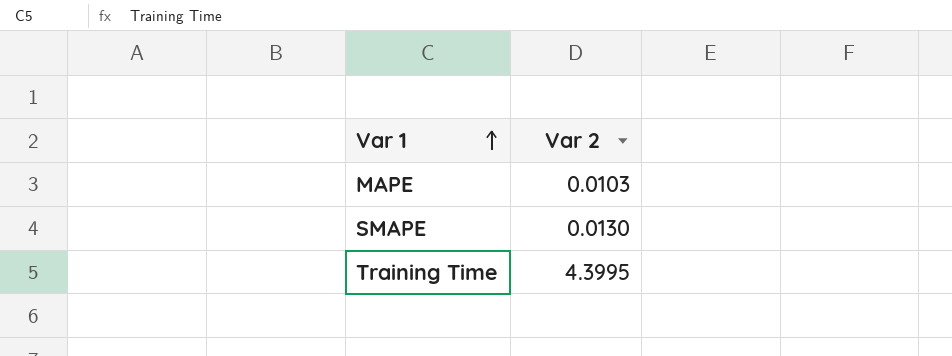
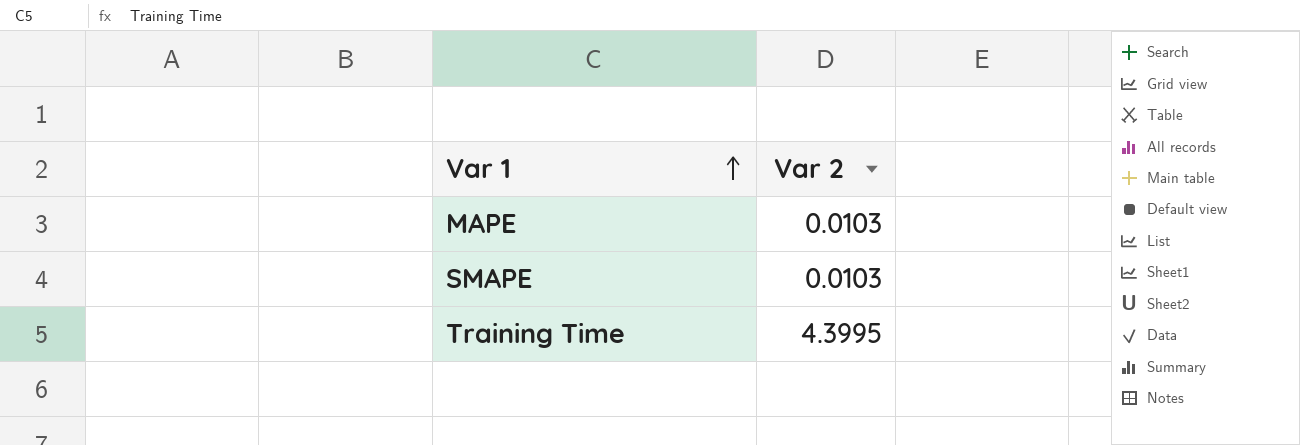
SMAPE | Var 2: 0.0130 -> 0.0103

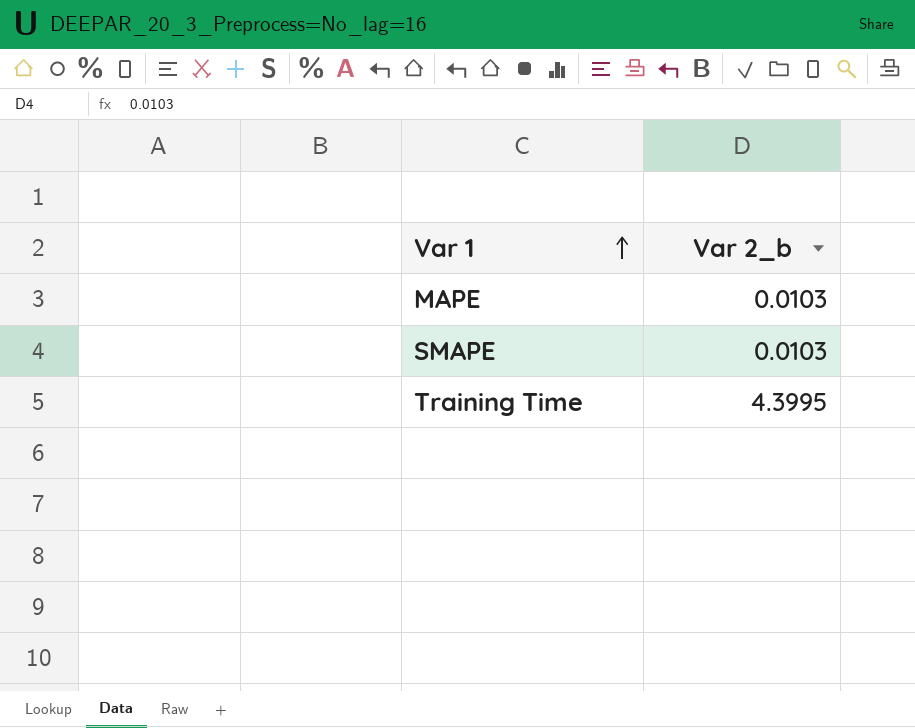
column name: Var 2 -> Var 2_b

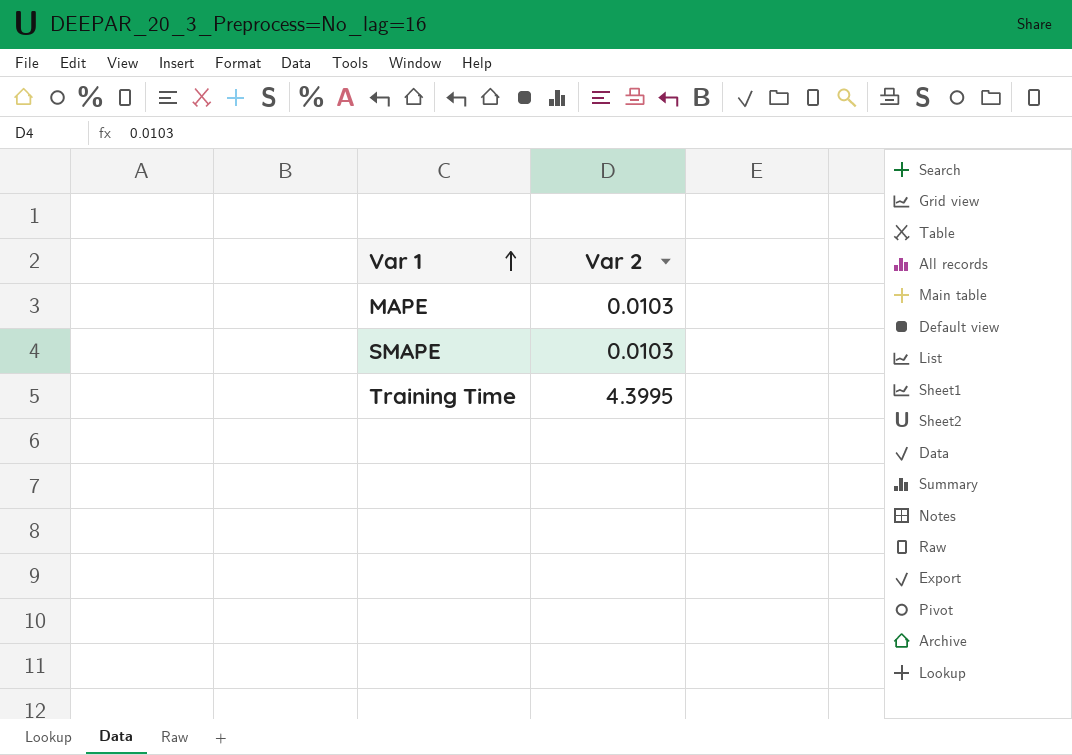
column name: Var 2_b -> Var 2

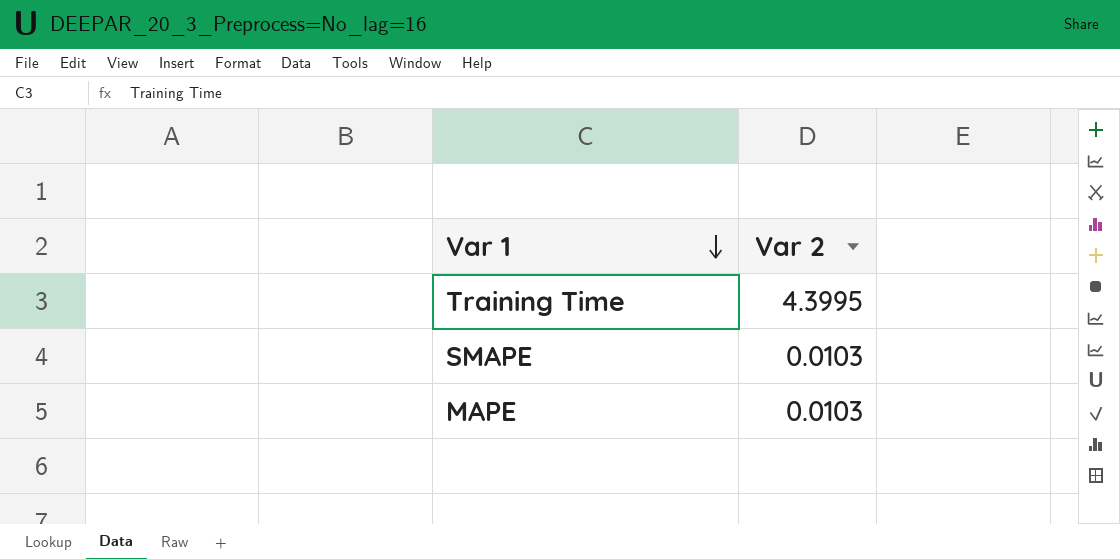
row order: Var 1 ascending -> Var 1 descending

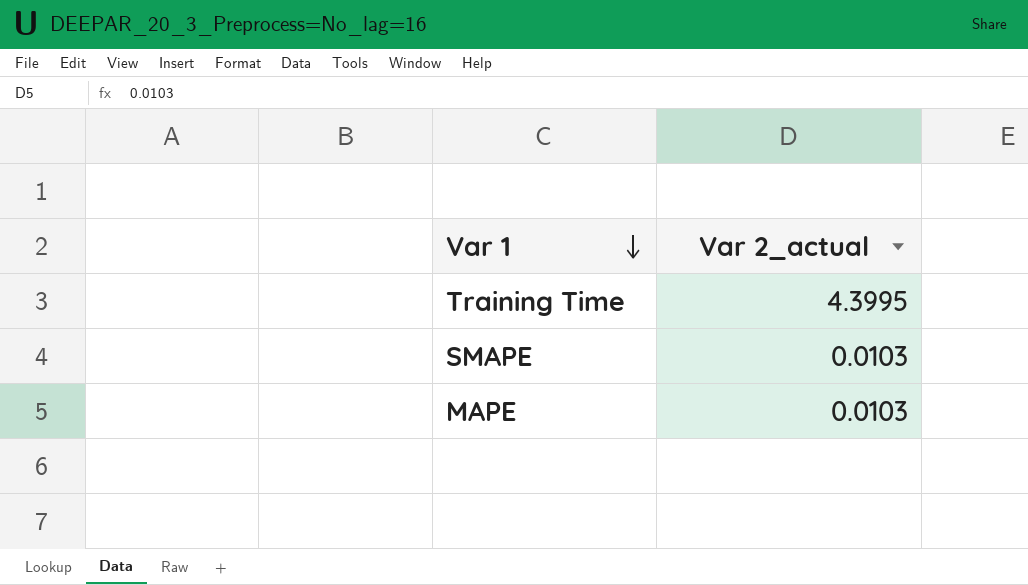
column name: Var 2 -> Var 2_actual

